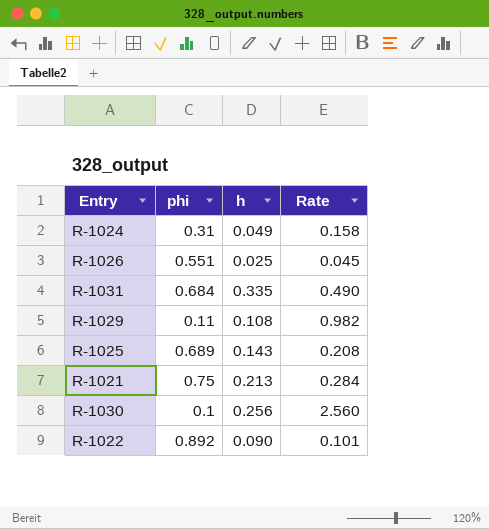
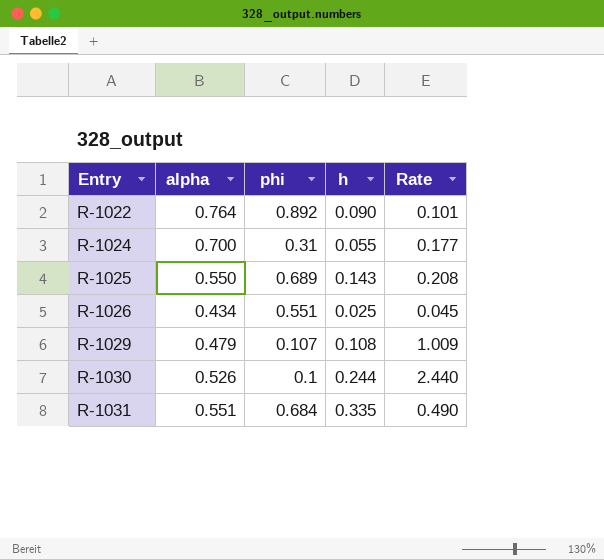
row order: none -> Entry ascending
column alpha | position: none -> 2
row R-1021: 0.75 | 0.213 | 0.284 -> none
R-1024 | h: 0.049 -> 0.055
R-1024 | Rate: 0.158 -> 0.177
R-1029 | phi: 0.11 -> 0.107
R-1029 | Rate: 0.982 -> 1.009
R-1030 | h: 0.256 -> 0.244
R-1030 | Rate: 2.560 -> 2.440

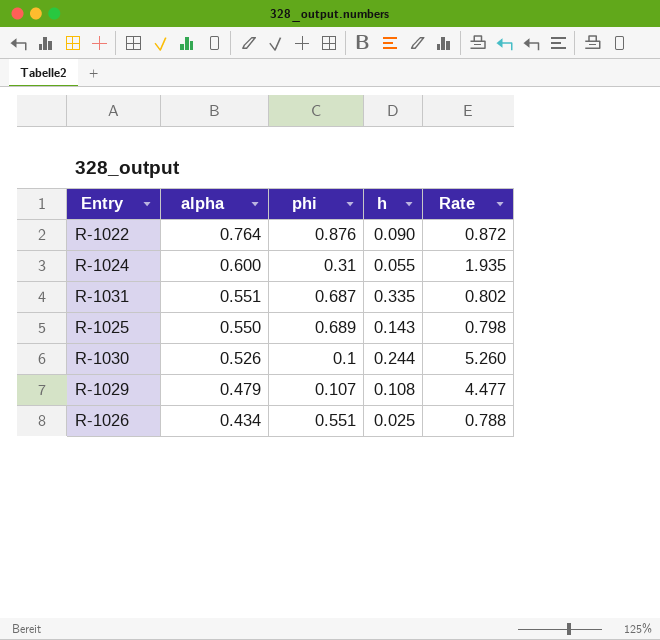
row order: Entry ascending -> alpha descending
column Rate | formula: [h] / [phi] -> [alpha] / [phi]
R-1022 | phi: 0.892 -> 0.876
R-1024 | alpha: 0.700 -> 0.600
R-1031 | phi: 0.684 -> 0.687

